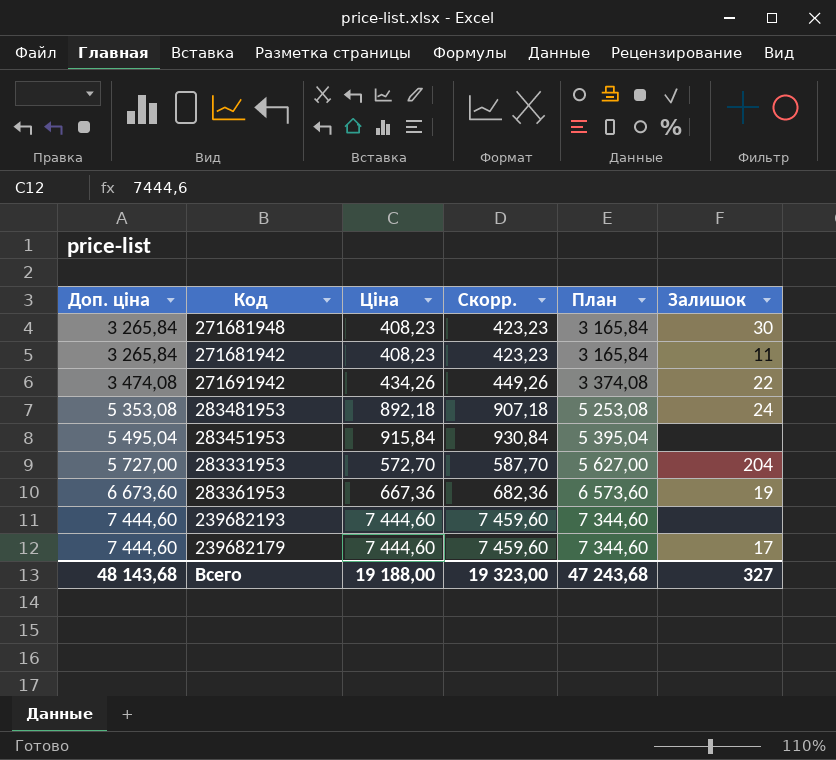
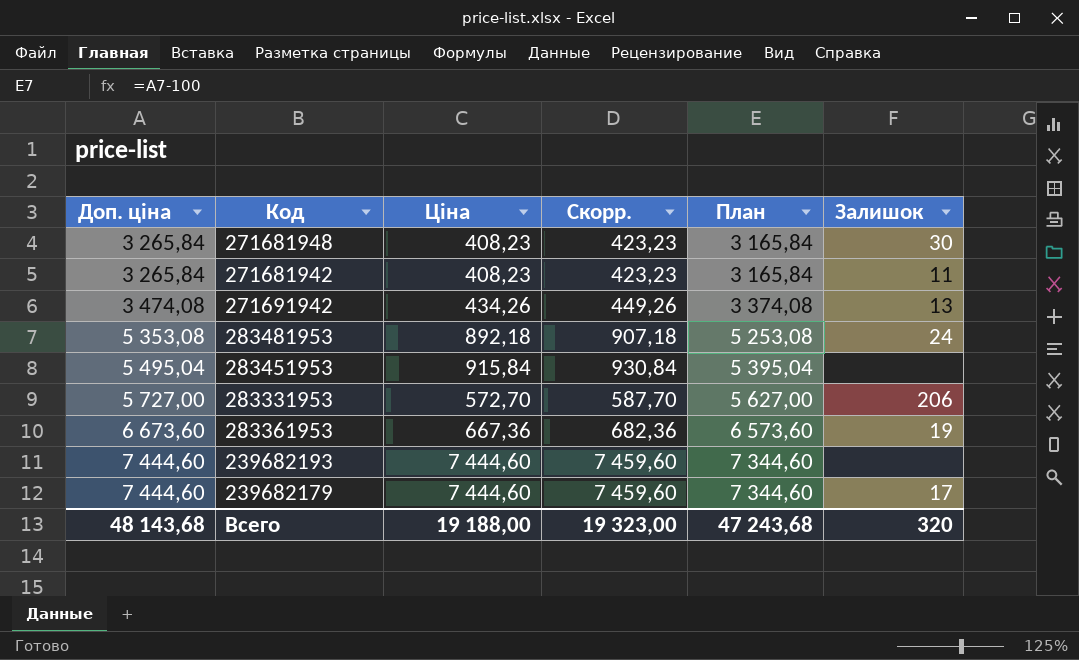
271691942 | Залишок: 22 -> 13
283331953 | Залишок: 204 -> 206
Всего | Залишок: 327 -> 320

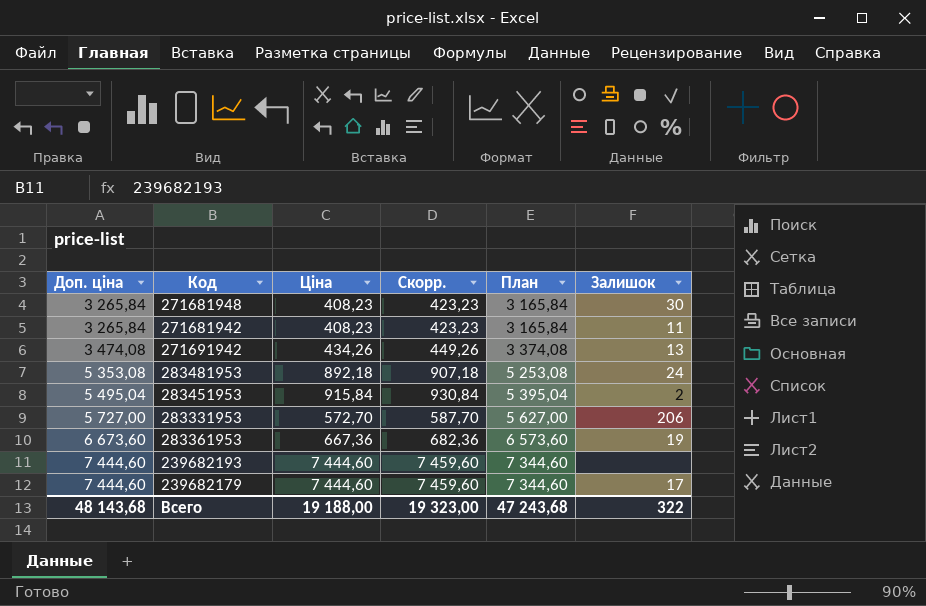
283451953 | Залишок: none -> 2
Всего | Залишок: 320 -> 322

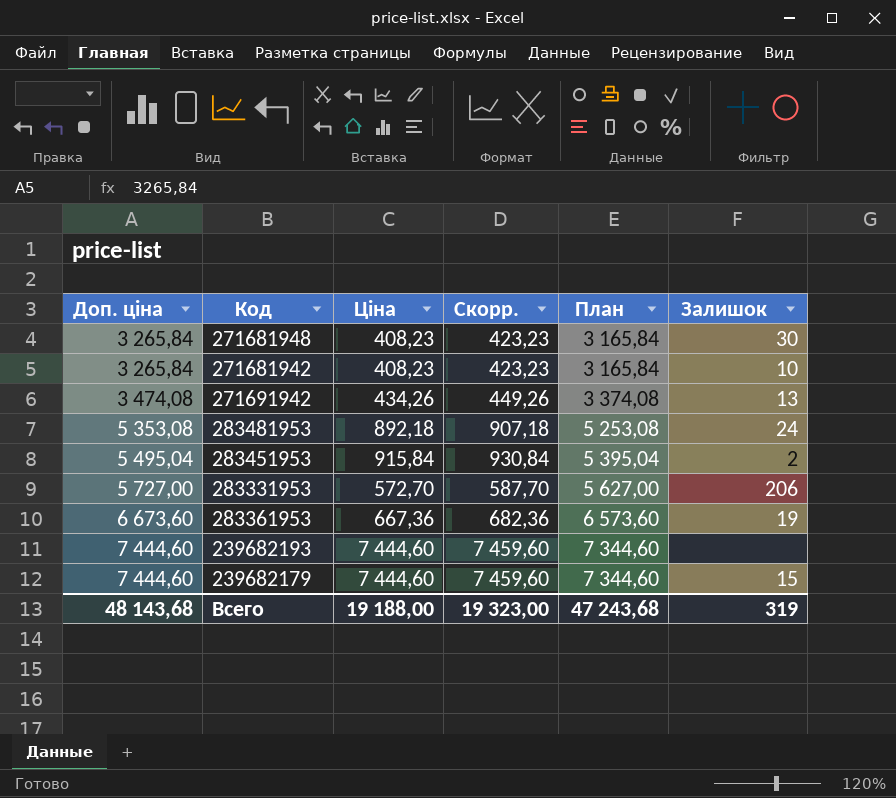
271681942 | Залишок: 11 -> 10
239682179 | Залишок: 17 -> 15
Всего | Залишок: 322 -> 319

